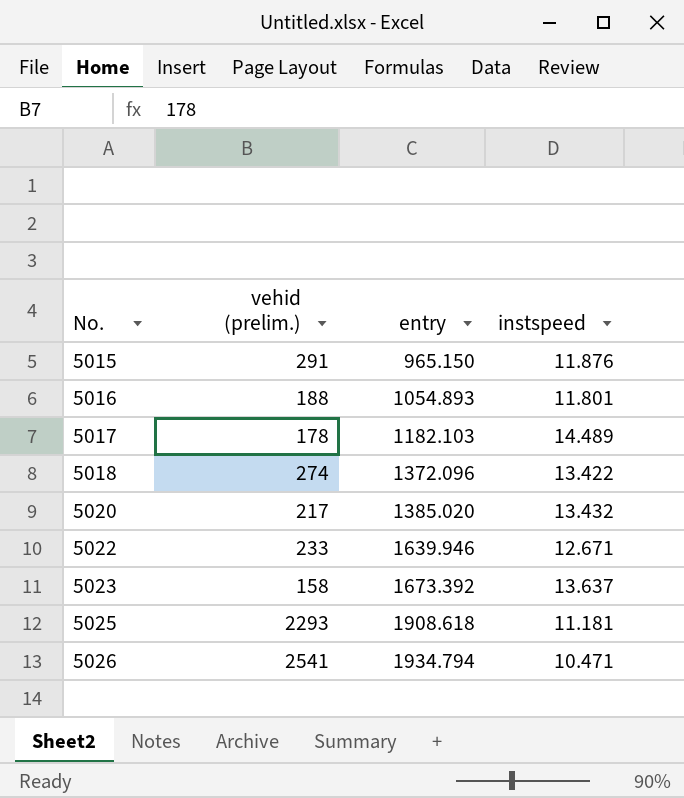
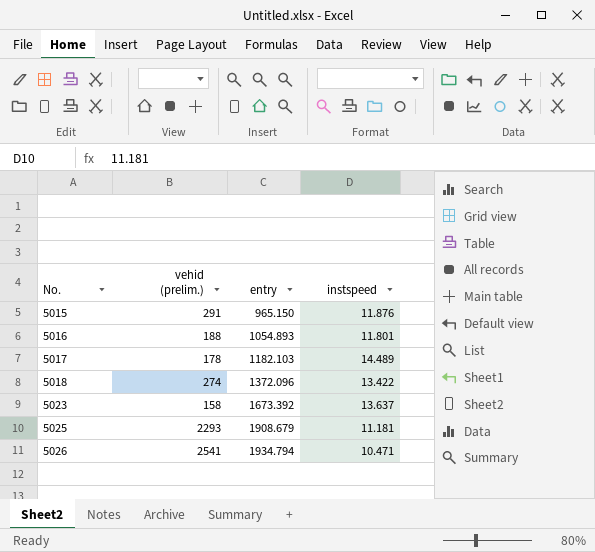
row 5020: 217 | 1385.020 | 13.432 -> none
row 5022: 233 | 1639.946 | 12.671 -> none
5025 | entry: 1908.618 -> 1908.679

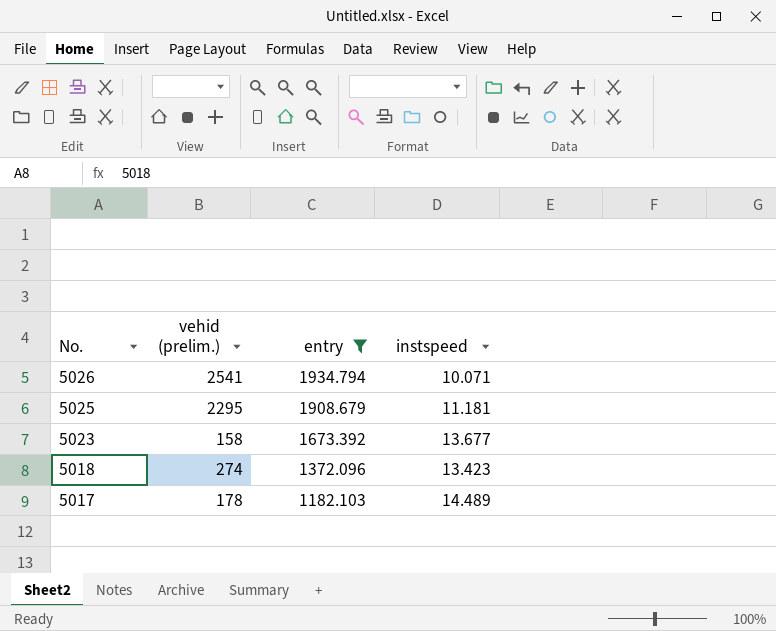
filter: none -> entry >= 1182.103
row order: No. ascending -> No. descending
5026 | instspeed: 10.471 -> 10.071
5025 | vehid (prelim.): 2293 -> 2295
5023 | instspeed: 13.637 -> 13.677
5018 | instspeed: 13.422 -> 13.423

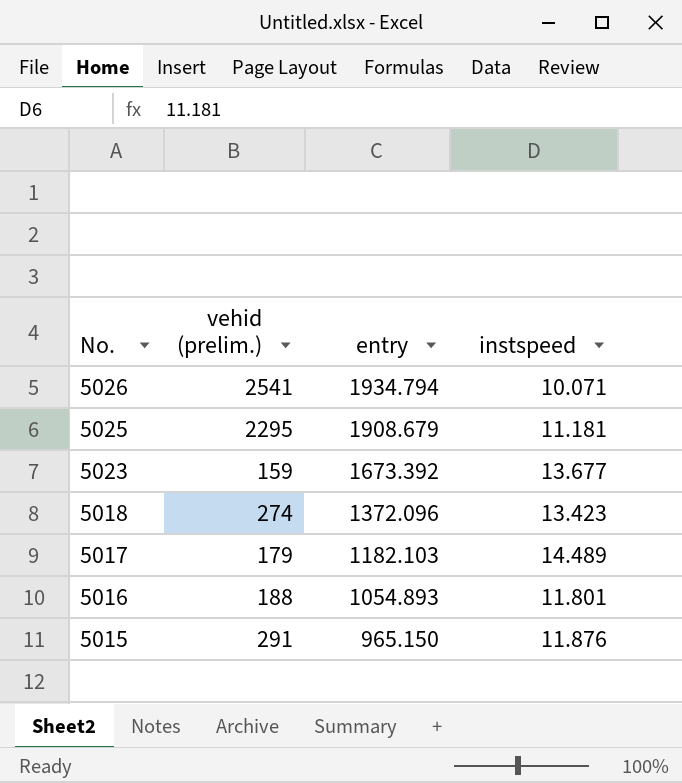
filter: entry >= 1182.103 -> none
5023 | vehid (prelim.): 158 -> 159
5017 | vehid (prelim.): 178 -> 179

